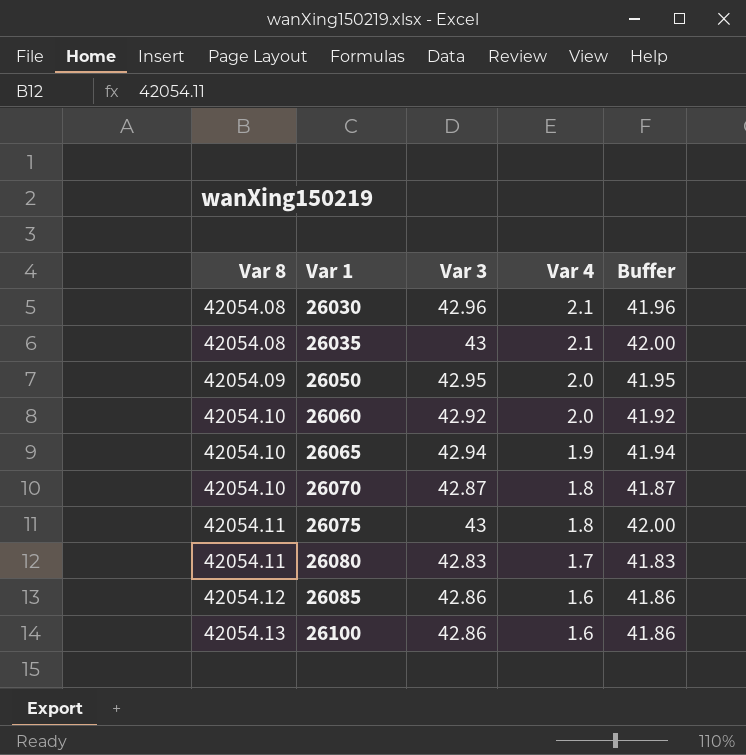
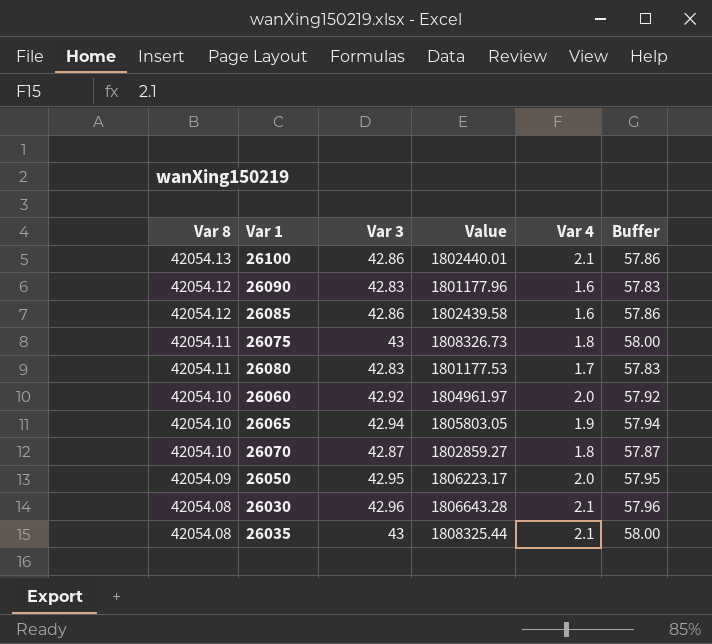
row order: Var 8 ascending -> Var 8 descending
column Value | formula: none -> [Var 8] * [Var 3]
column Buffer | formula: [Var 3] - 1 -> [Var 3] + 15
26100 | Var 4: 1.6 -> 2.1
row 26090: none -> 42054.12 | 42.83 | 1801177.96 | 1.6 | 57.83

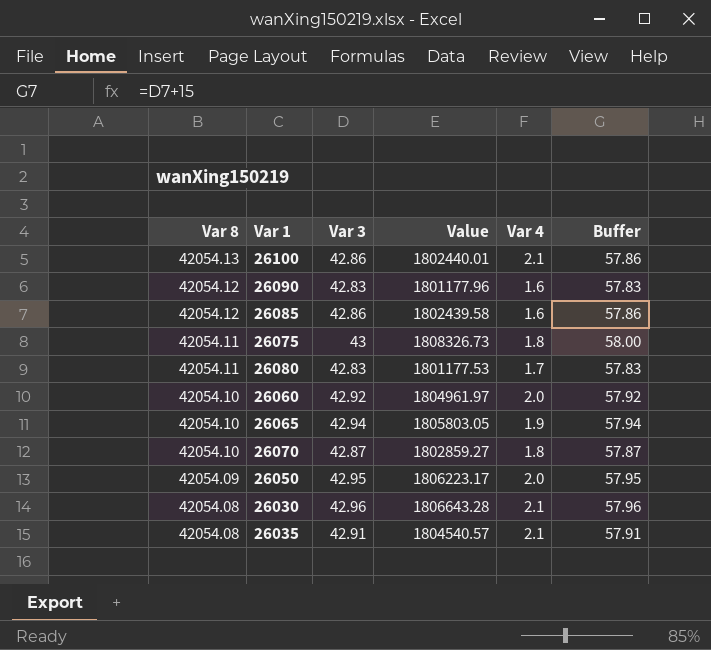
26035 | Var 3: 43 -> 42.91
26035 | Value: 1808325.44 -> 1804540.57
26035 | Buffer: 58.00 -> 57.91

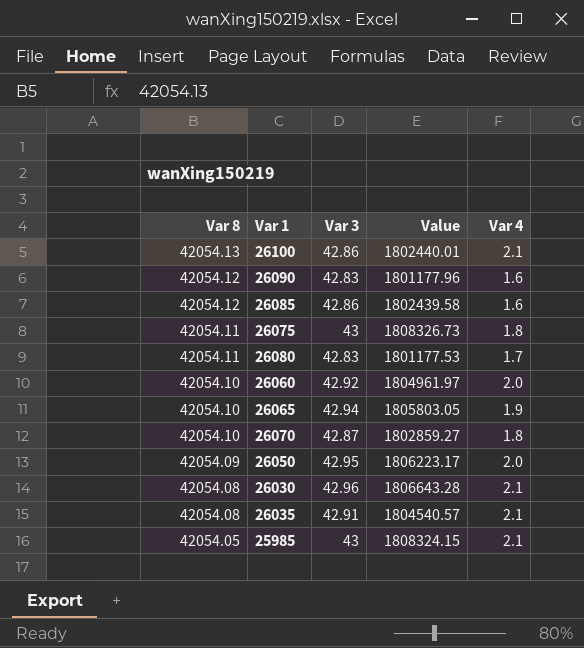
column Buffer | formula: [Var 3] + 15 -> none
row 25985: none -> 42054.05 | 43 | 1808324.15 | 2.1

